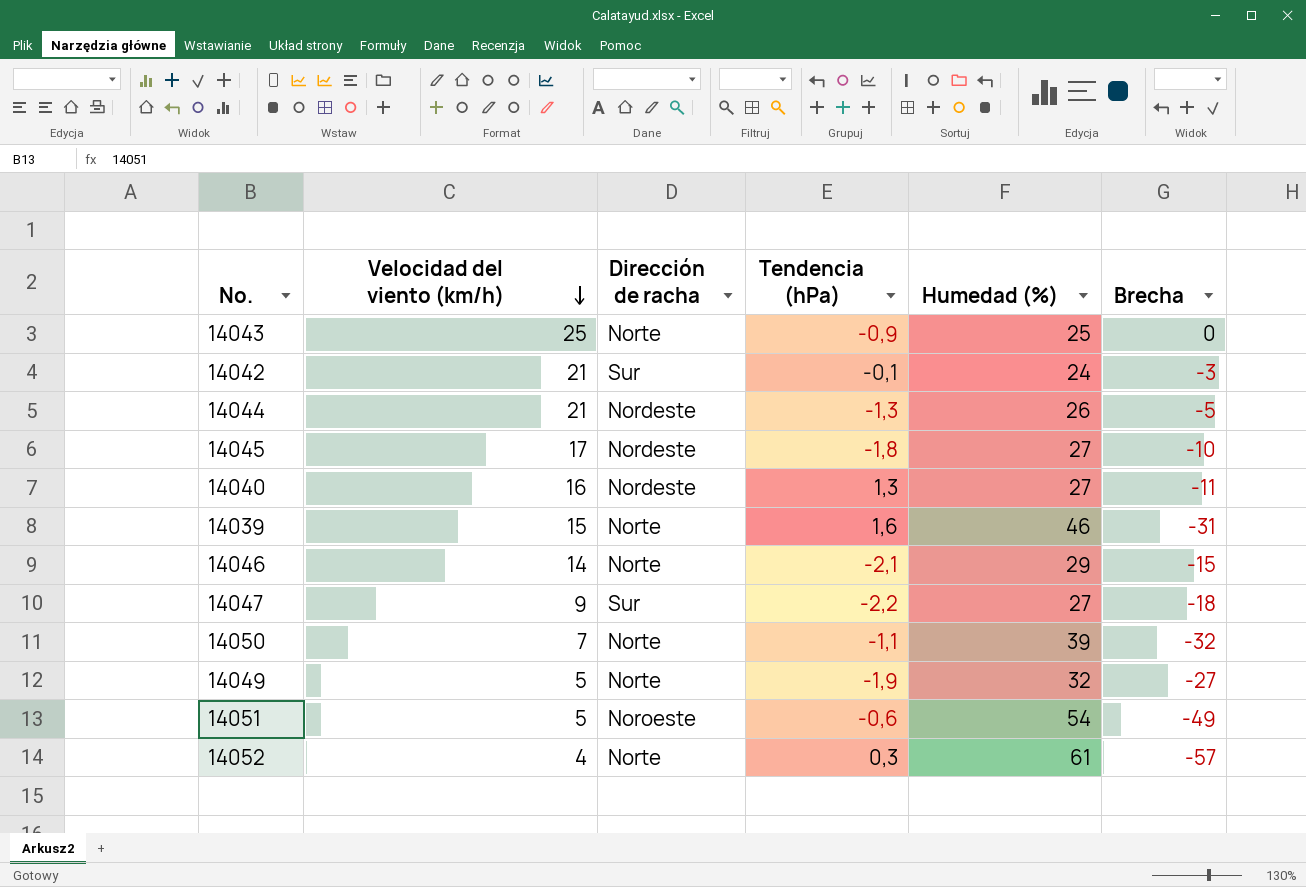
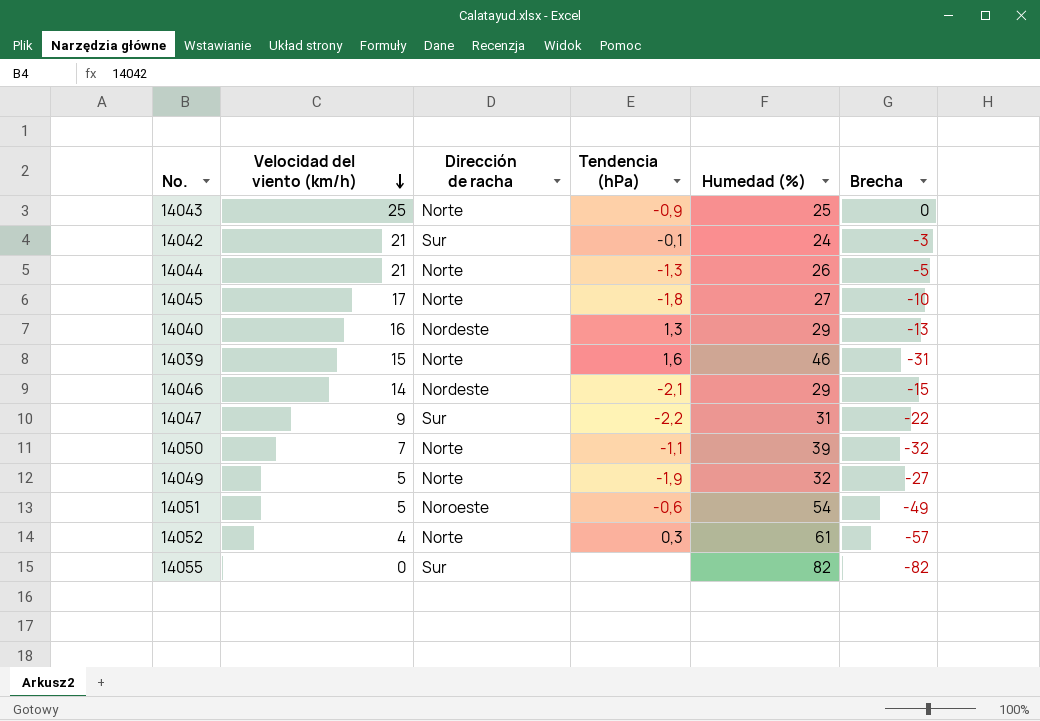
14044 | Dirección de racha: Nordeste -> Norte
14045 | Dirección de racha: Nordeste -> Norte
14040 | Humedad (%): 27 -> 29
14040 | Brecha: -11 -> -13
14046 | Dirección de racha: Norte -> Nordeste
14047 | Humedad (%): 27 -> 31
14047 | Brecha: -18 -> -22
row 14055: none -> 0 | Sur | none | 82 | -82

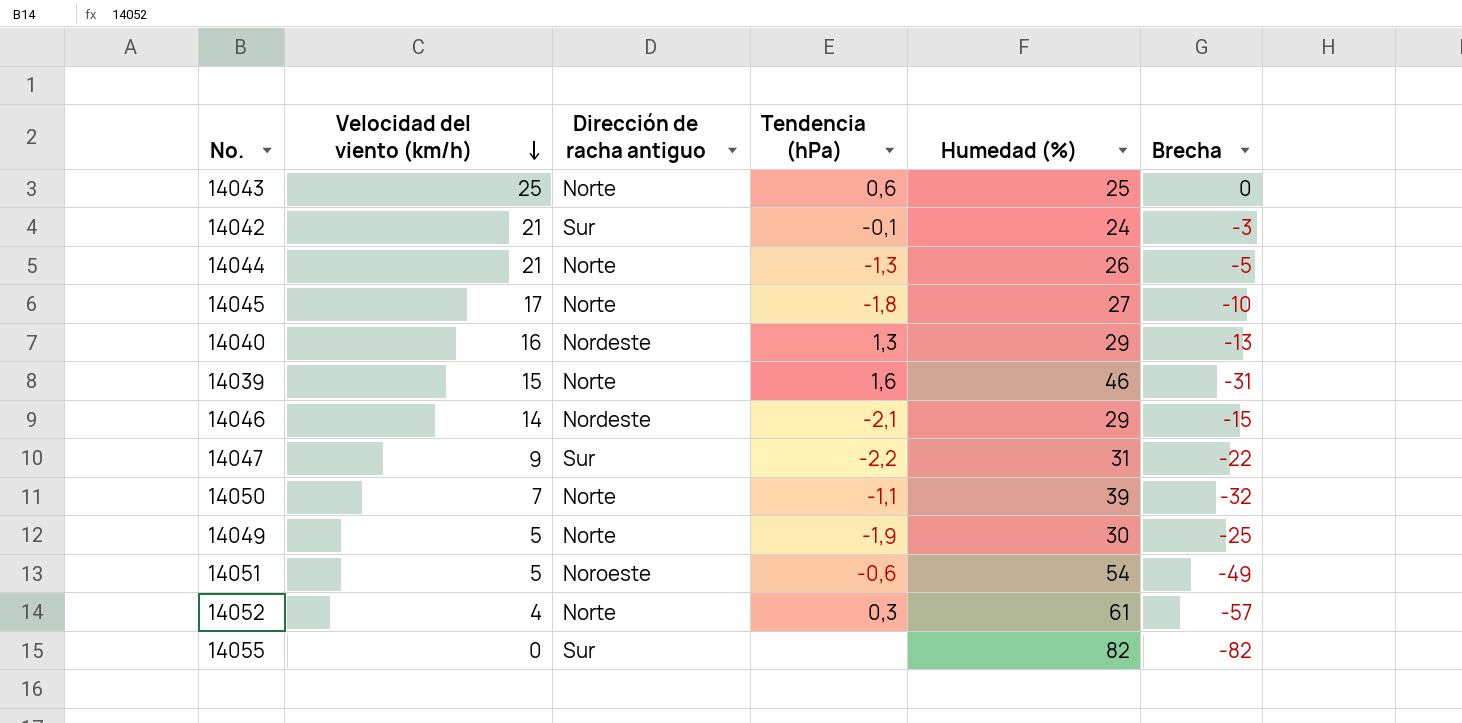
column name: Dirección de racha -> Dirección de racha antiguo
14043 | Tendencia (hPa): -0,9 -> 0,6
14049 | Humedad (%): 32 -> 30
14049 | Brecha: -27 -> -25

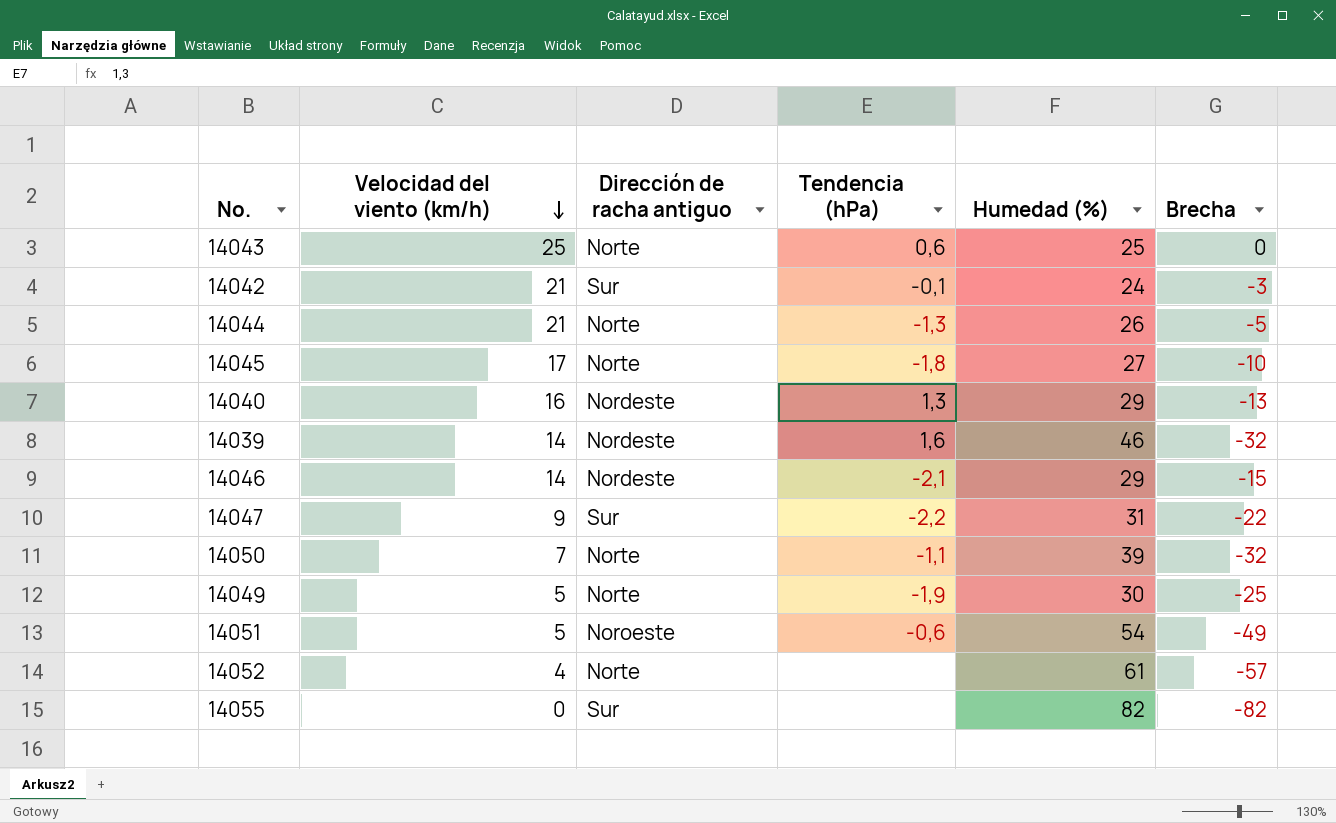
14039 | Velocidad del viento (km/h): 15 -> 14
14039 | Dirección de racha antiguo: Norte -> Nordeste
14039 | Brecha: -31 -> -32
14052 | Tendencia (hPa): 0,3 -> none

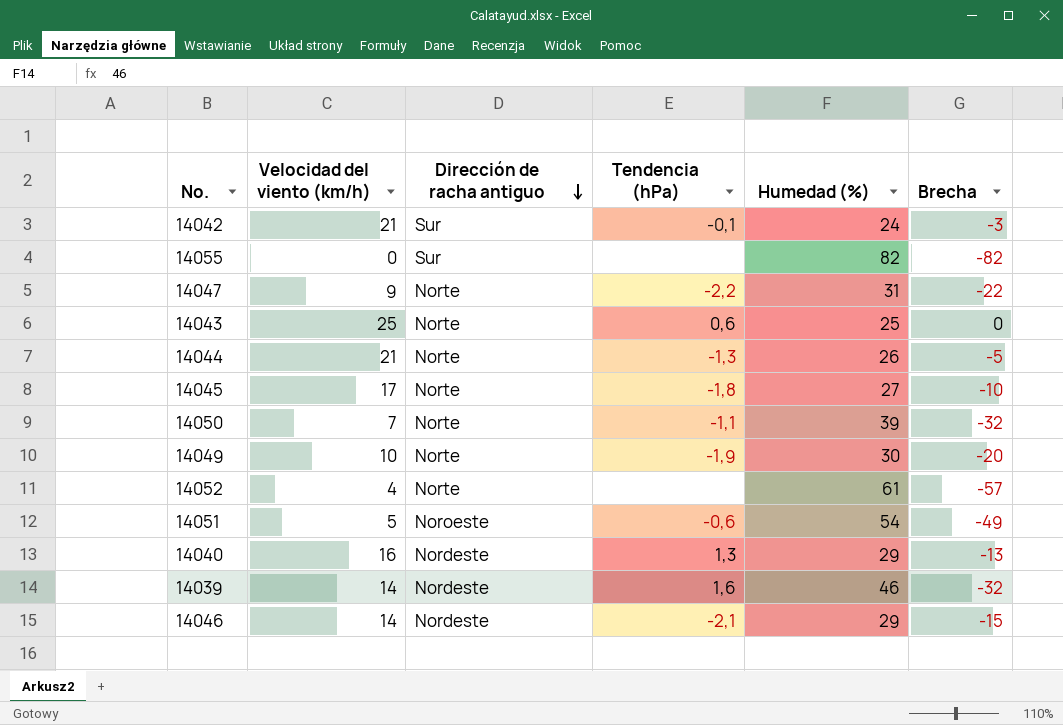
row order: Velocidad del viento (km/h) descending -> Dirección de racha antiguo descending
14047 | Dirección de racha antiguo: Sur -> Norte
14049 | Velocidad del viento (km/h): 5 -> 10
14049 | Brecha: -25 -> -20

